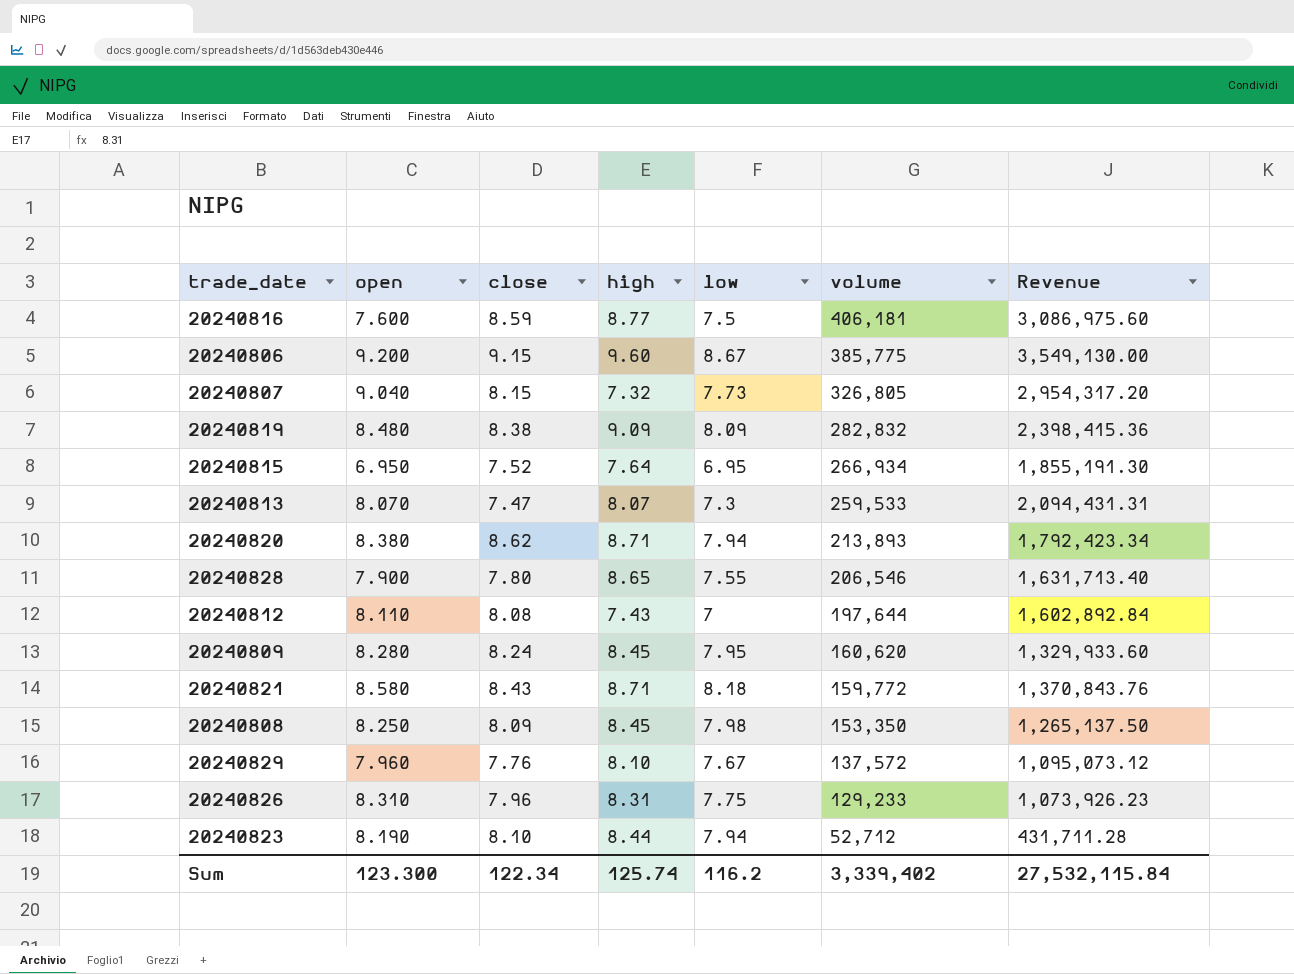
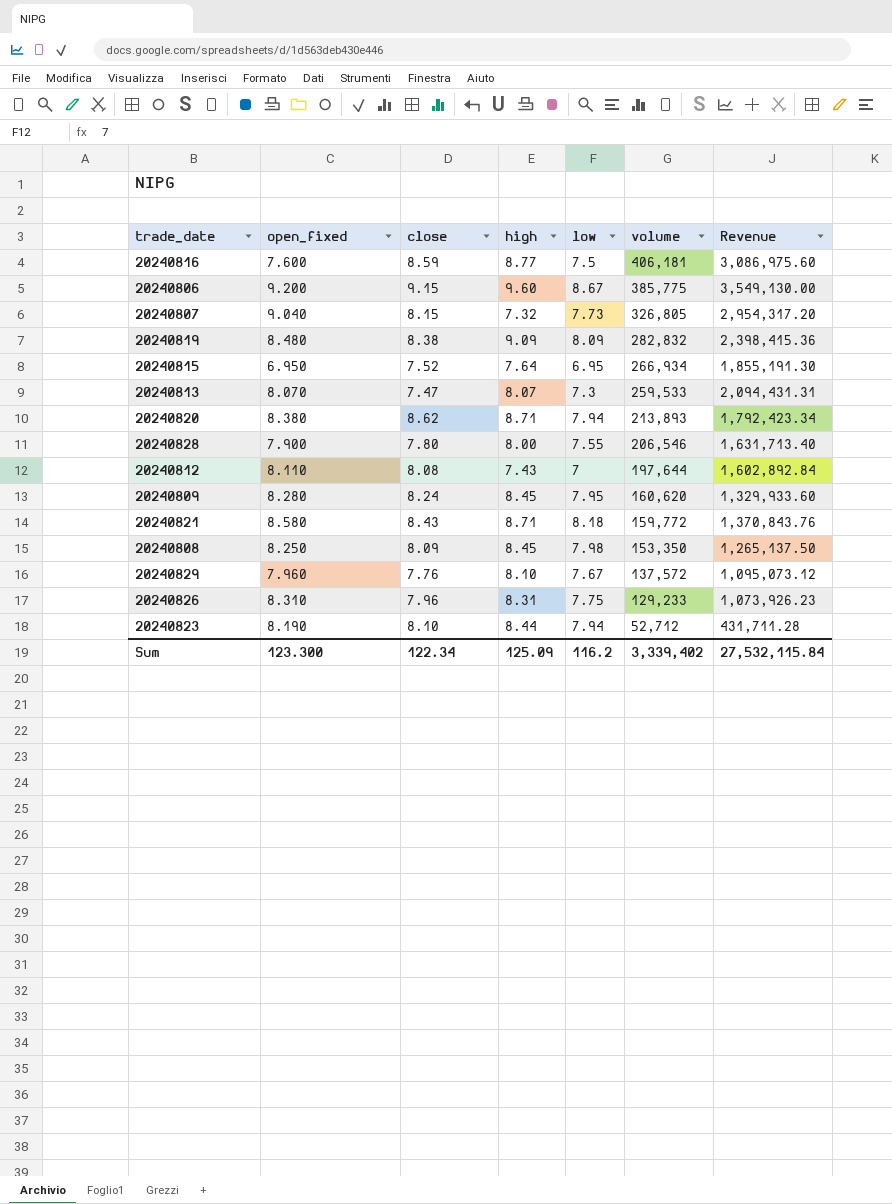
column name: open -> open_fixed
20240828 | high: 8.65 -> 8.00
Sum | high: 125.74 -> 125.09

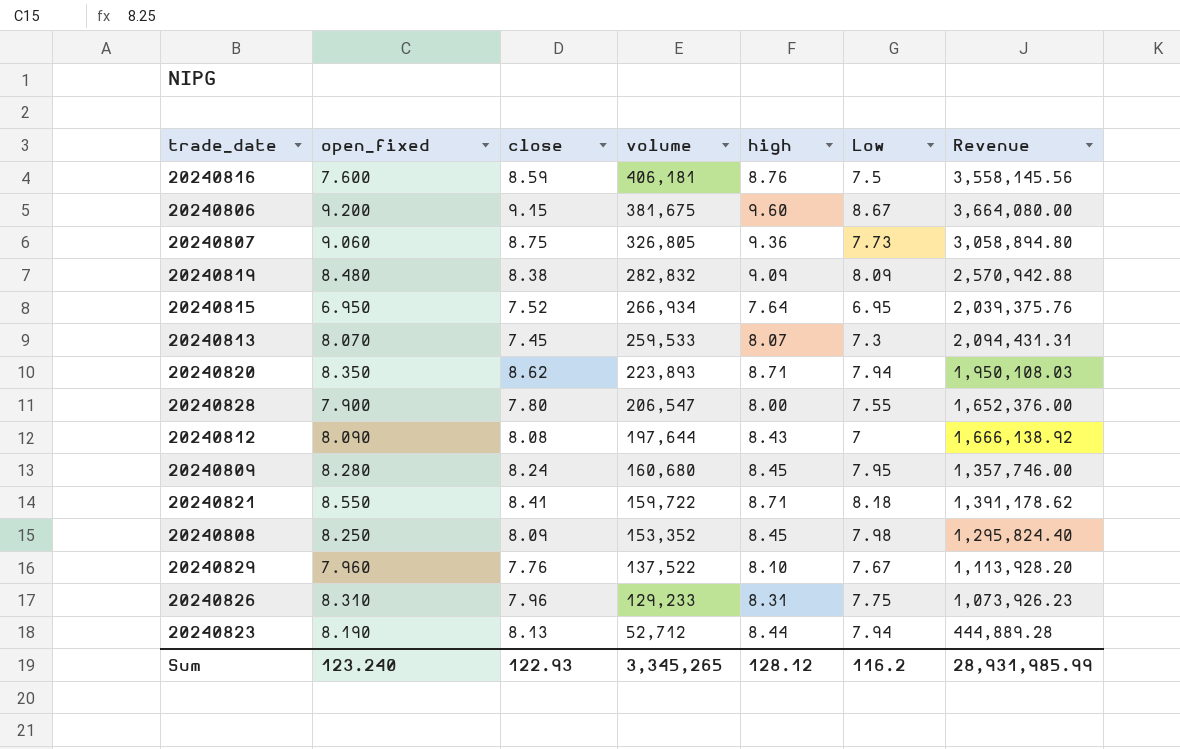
column volume | position: 6 -> 4
column name: low -> Low
column Revenue | formula: [open_fixed] * [volume] -> [volume] * [high]
20240816 | high: 8.77 -> 8.76
20240806 | volume: 385,775 -> 381,675
20240807 | open_fixed: 9.040 -> 9.060
20240807 | close: 8.15 -> 8.75
20240807 | high: 7.32 -> 9.36
20240813 | close: 7.47 -> 7.45
20240820 | open_fixed: 8.380 -> 8.350
20240820 | volume: 213,893 -> 223,893
20240828 | volume: 206,546 -> 206,547
20240812 | open_fixed: 8.110 -> 8.090
20240812 | high: 7.43 -> 8.43
20240809 | volume: 160,620 -> 160,680
20240821 | open_fixed: 8.580 -> 8.550
20240821 | close: 8.43 -> 8.41
20240821 | volume: 159,772 -> 159,722
20240808 | volume: 153,350 -> 153,352
20240829 | volume: 137,572 -> 137,522
20240823 | close: 8.10 -> 8.13
Sum | open_fixed: 123.300 -> 123.240
Sum | close: 122.34 -> 122.93
Sum | volume: 3,339,402 -> 3,345,265
Sum | high: 125.09 -> 128.12
Sum | Revenue: 27,532,115.84 -> 28,931,985.99

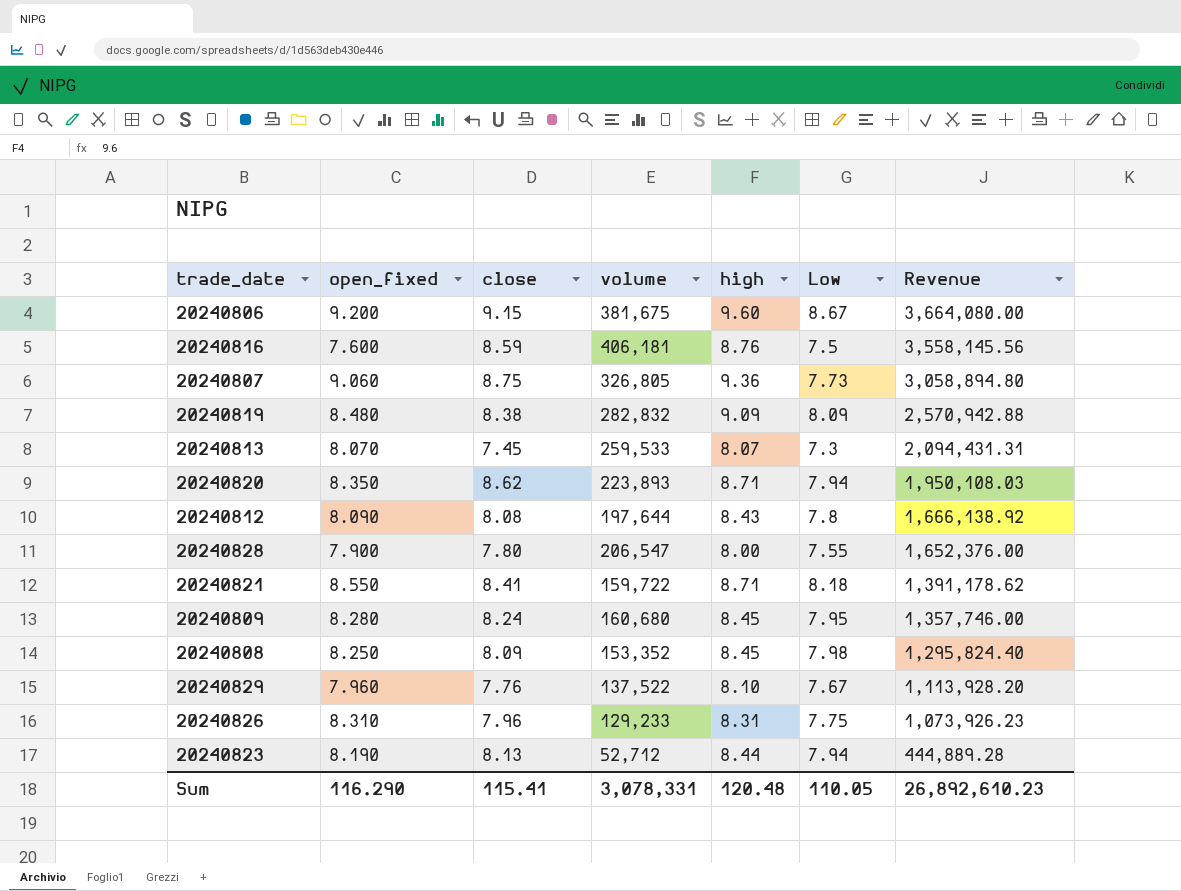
row order: volume descending -> Revenue descending
row 20240815: 6.950 | 7.52 | 266,934 | 7.64 | 6.95 | 2,039,375.76 -> none
20240812 | Low: 7 -> 7.8
Sum | open_fixed: 123.240 -> 116.290
Sum | close: 122.93 -> 115.41
Sum | volume: 3,345,265 -> 3,078,331
Sum | high: 128.12 -> 120.48
Sum | Low: 116.2 -> 110.05
Sum | Revenue: 28,931,985.99 -> 26,892,610.23

